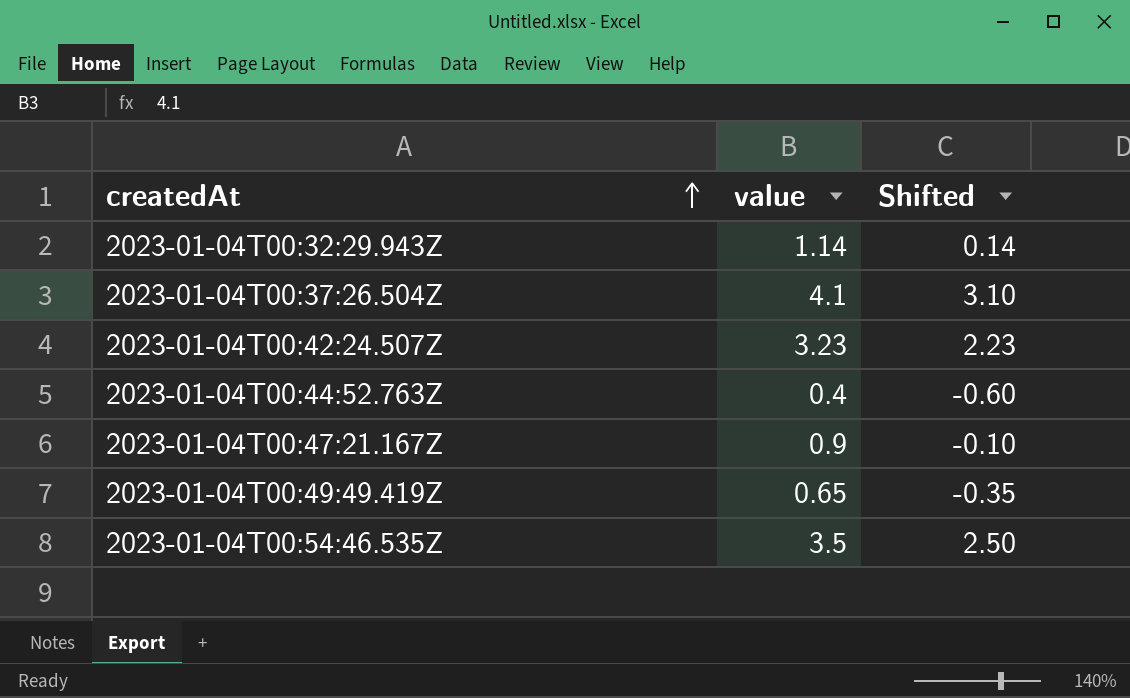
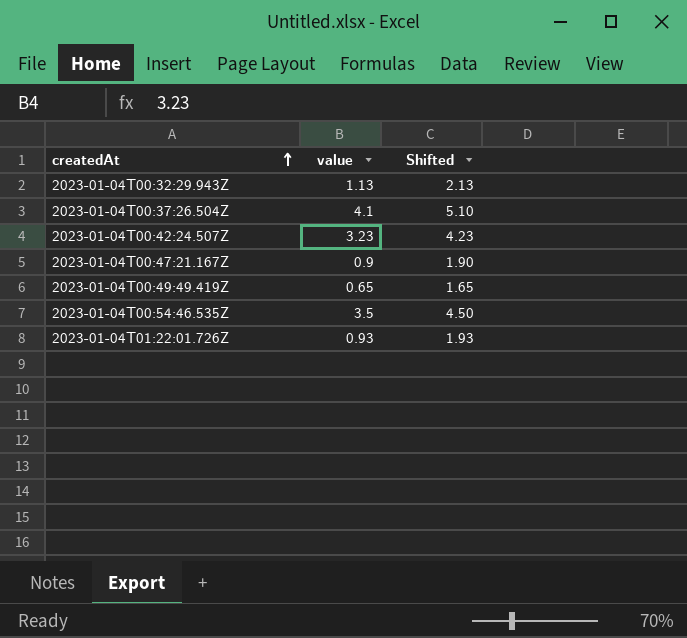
column Shifted | formula: [value] - 1 -> [value] + 1
row 2023-01-04T00:44:52.763Z: 0.4 | -0.60 -> none
2023-01-04T00:32:29.943Z | value: 1.14 -> 1.13
row 2023-01-04T01:22:01.726Z: none -> 0.93 | 1.93

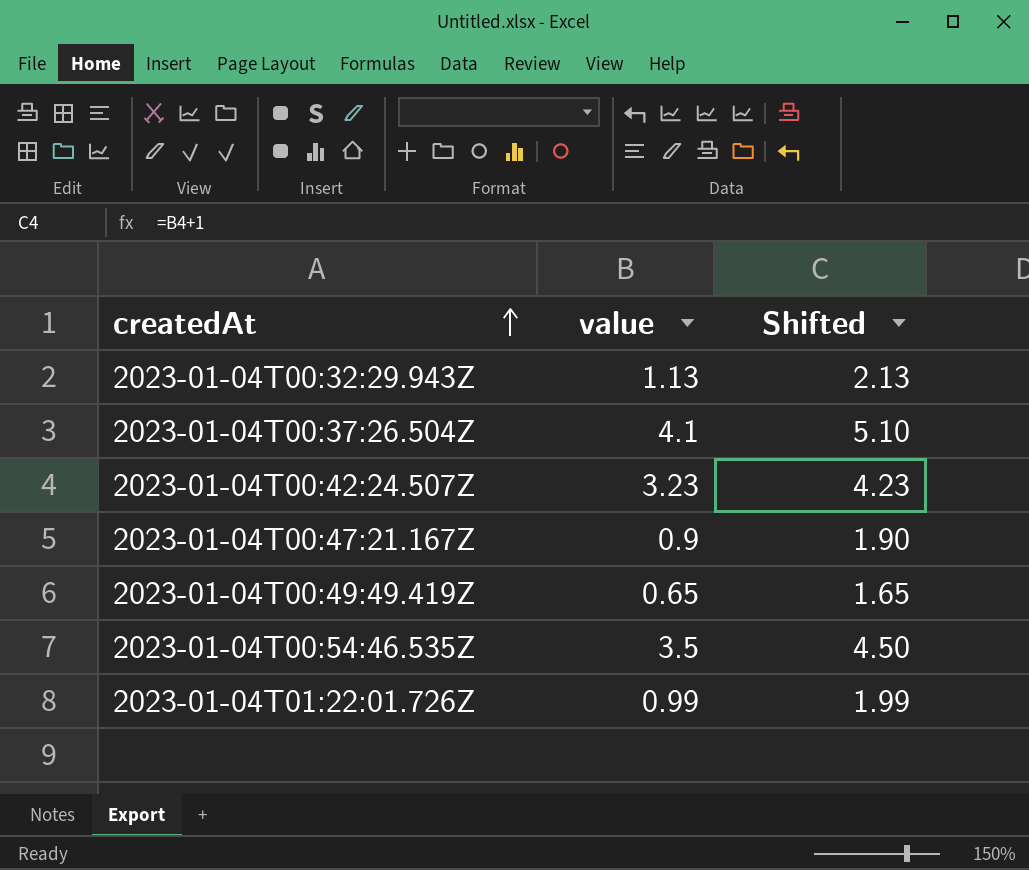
2023-01-04T01:22:01.726Z | value: 0.93 -> 0.99
2023-01-04T01:22:01.726Z | Shifted: 1.93 -> 1.99

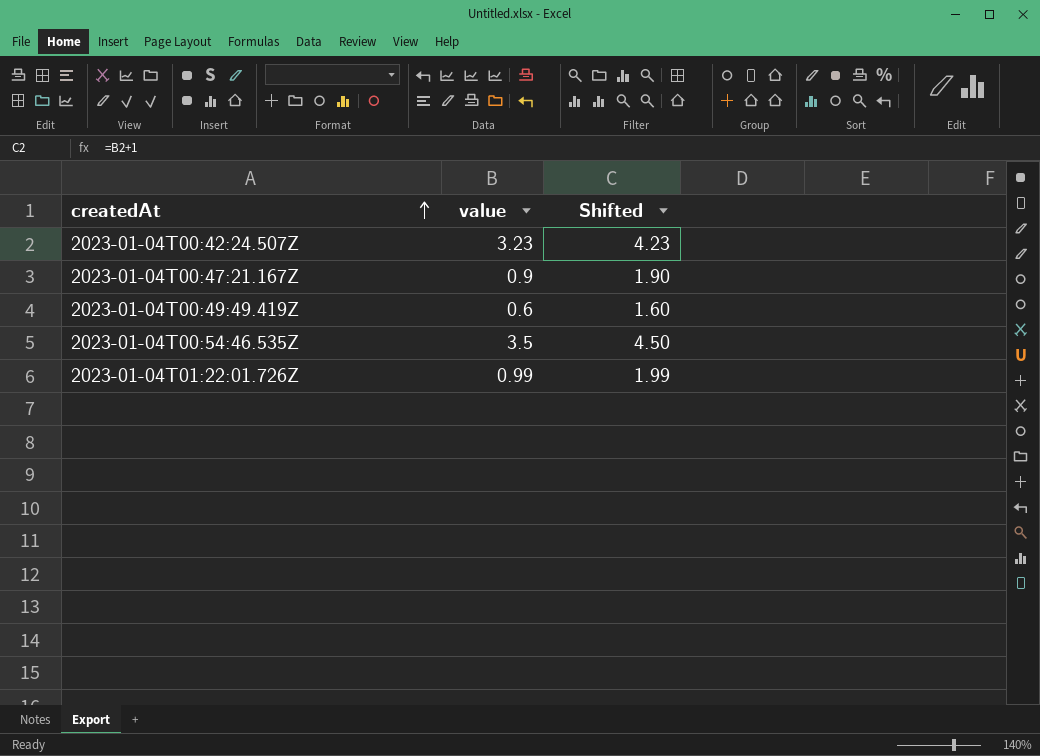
row 2023-01-04T00:32:29.943Z: 1.13 | 2.13 -> none
row 2023-01-04T00:37:26.504Z: 4.1 | 5.10 -> none
2023-01-04T00:49:49.419Z | value: 0.65 -> 0.6
2023-01-04T00:49:49.419Z | Shifted: 1.65 -> 1.60

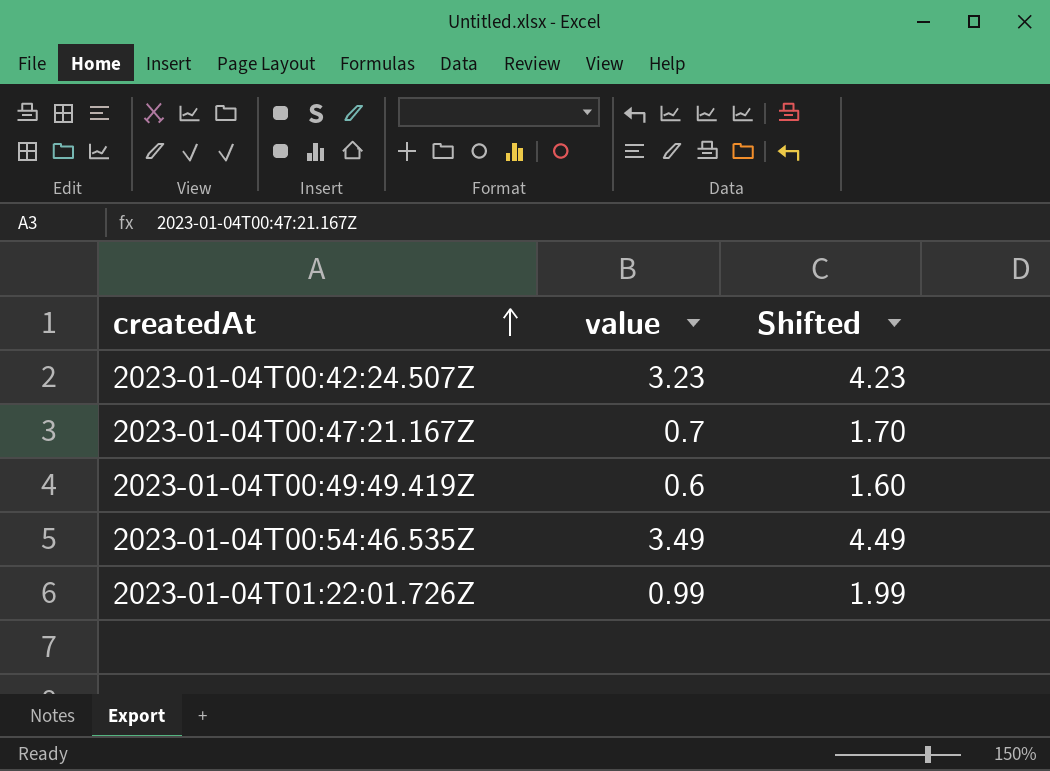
2023-01-04T00:47:21.167Z | value: 0.9 -> 0.7
2023-01-04T00:47:21.167Z | Shifted: 1.90 -> 1.70
2023-01-04T00:54:46.535Z | value: 3.5 -> 3.49
2023-01-04T00:54:46.535Z | Shifted: 4.50 -> 4.49

